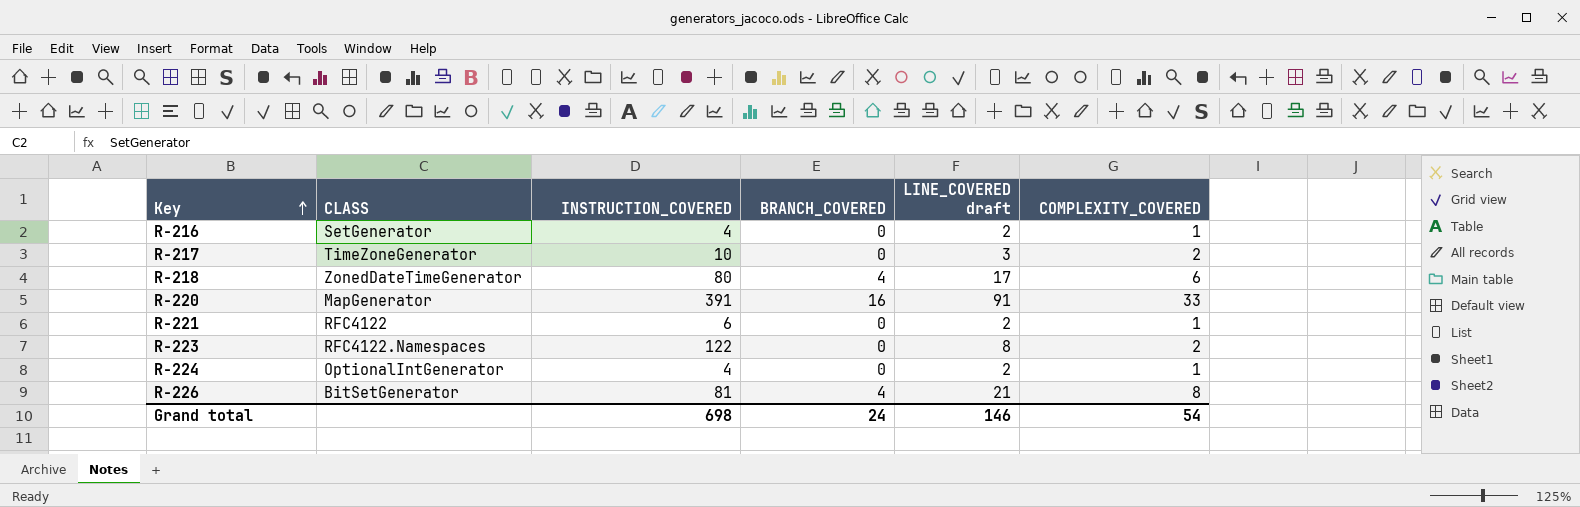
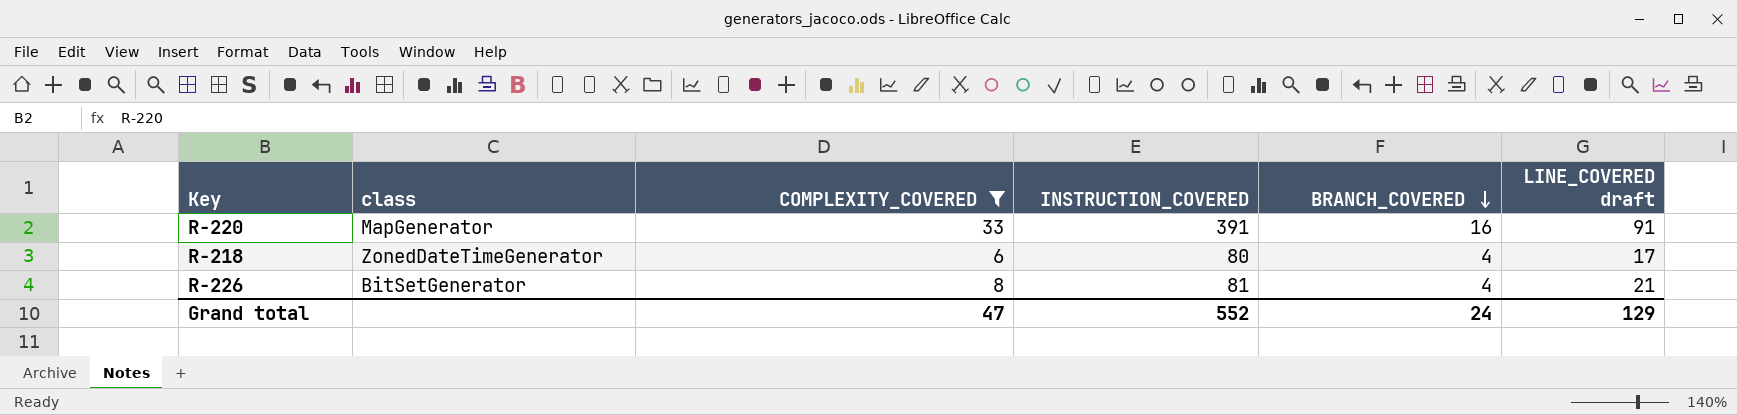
filter: none -> COMPLEXITY_COVERED >= 6
row order: Key ascending -> BRANCH_COVERED descending
column name: CLASS -> class
column COMPLEXITY_COVERED | position: 6 -> 3
Grand total | COMPLEXITY_COVERED: 54 -> 47
Grand total | INSTRUCTION_COVERED: 698 -> 552
Grand total | LINE_COVERED draft: 146 -> 129

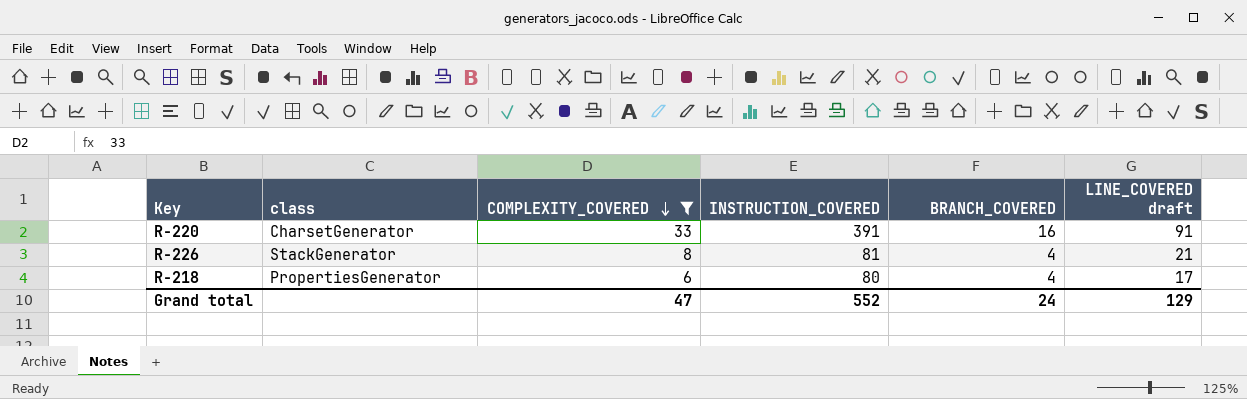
row order: BRANCH_COVERED descending -> COMPLEXITY_COVERED descending
R-220 | class: MapGenerator -> CharsetGenerator
R-226 | class: BitSetGenerator -> StackGenerator
R-218 | class: ZonedDateTimeGenerator -> PropertiesGenerator

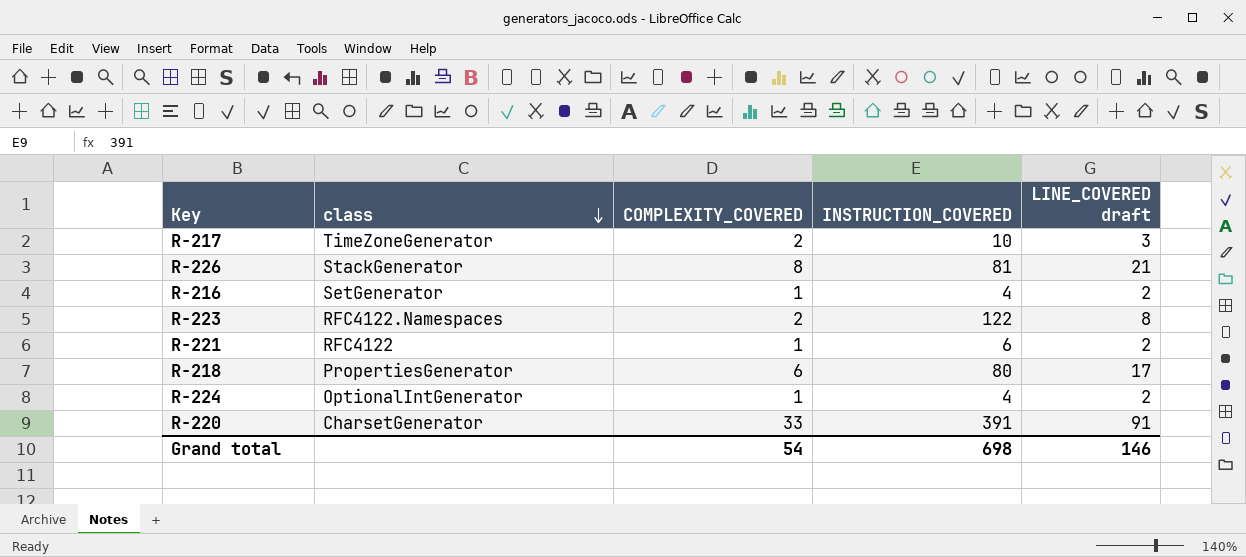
filter: COMPLEXITY_COVERED >= 6 -> none
row order: COMPLEXITY_COVERED descending -> class descending
column BRANCH_COVERED | position: 5 -> none
Grand total | COMPLEXITY_COVERED: 47 -> 54
Grand total | INSTRUCTION_COVERED: 552 -> 698
Grand total | LINE_COVERED draft: 129 -> 146

